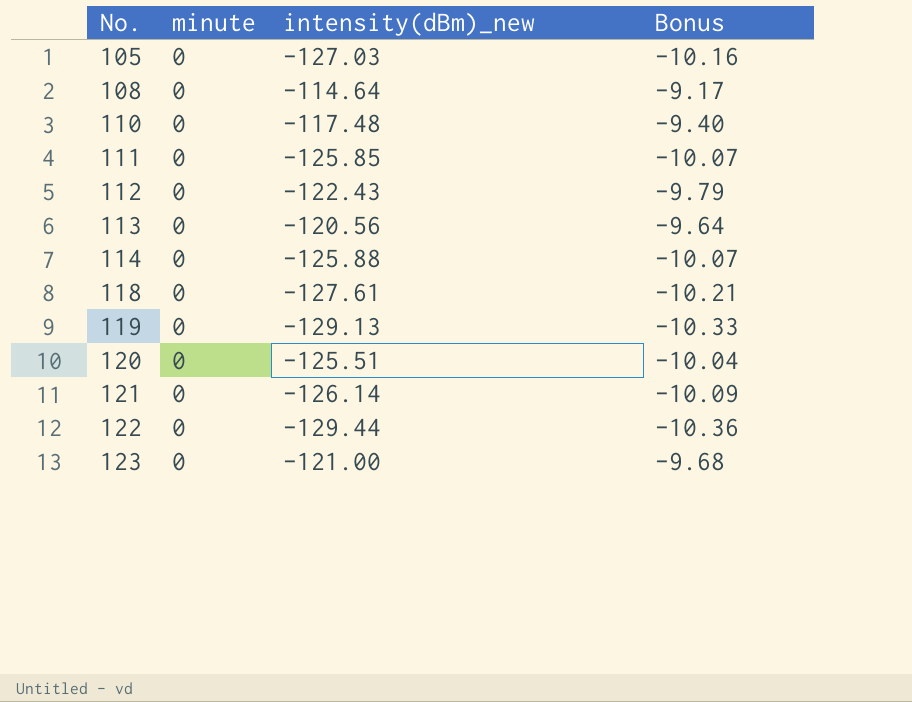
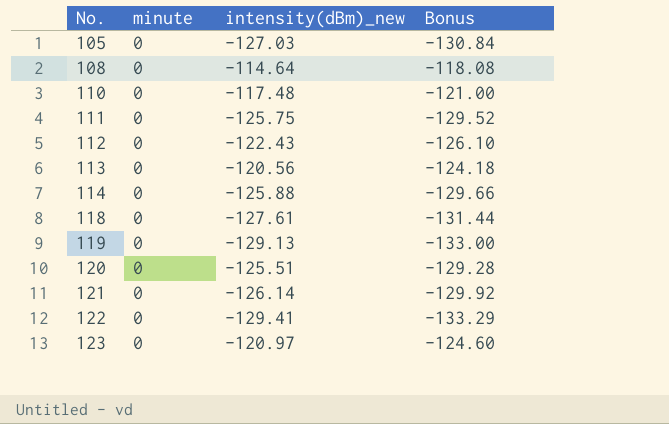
column Bonus | formula: [intensity(dBm)_new] * 0.08 -> [intensity(dBm)_new] * 1.03
111 | intensity(dBm)_new: -125.85 -> -125.75
122 | intensity(dBm)_new: -129.44 -> -129.41
123 | intensity(dBm)_new: -121.00 -> -120.97

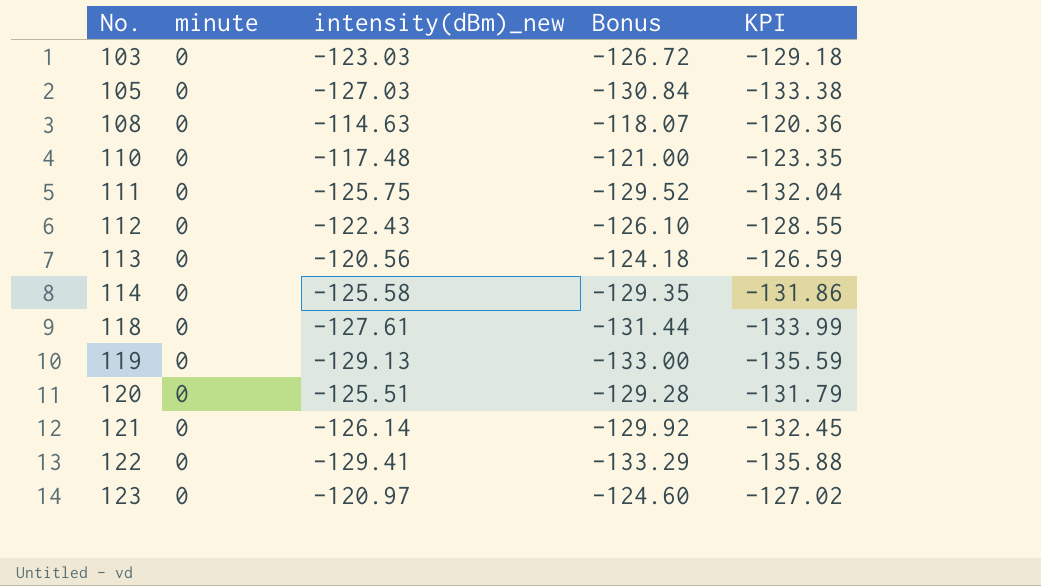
column KPI | formula: none -> [intensity(dBm)_new] * 1.05
row 103: none -> 0 | -123.03 | -126.72 | -129.18
108 | intensity(dBm)_new: -114.64 -> -114.63
108 | Bonus: -118.08 -> -118.07
114 | intensity(dBm)_new: -125.88 -> -125.58
114 | Bonus: -129.66 -> -129.35

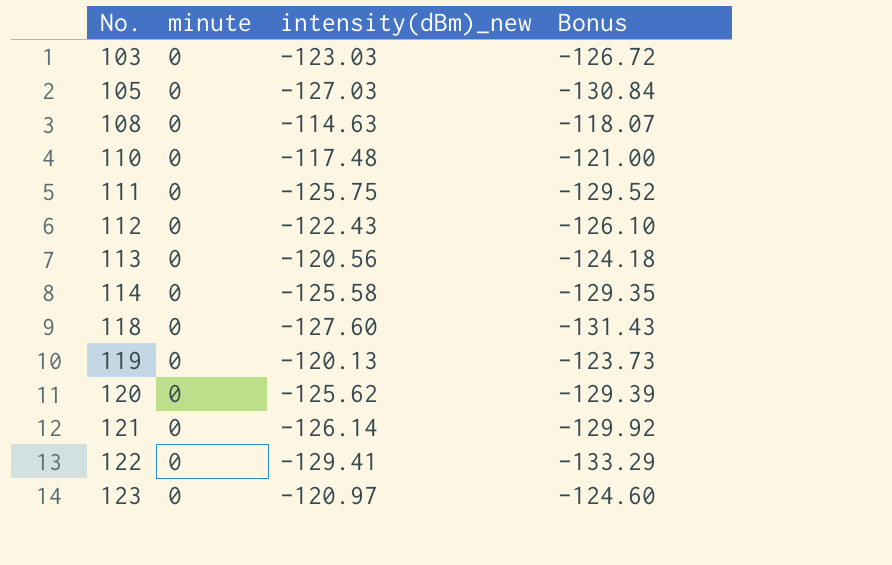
column KPI | formula: [intensity(dBm)_new] * 1.05 -> none
118 | intensity(dBm)_new: -127.61 -> -127.60
118 | Bonus: -131.44 -> -131.43
119 | intensity(dBm)_new: -129.13 -> -120.13
119 | Bonus: -133.00 -> -123.73
120 | intensity(dBm)_new: -125.51 -> -125.62
120 | Bonus: -129.28 -> -129.39

